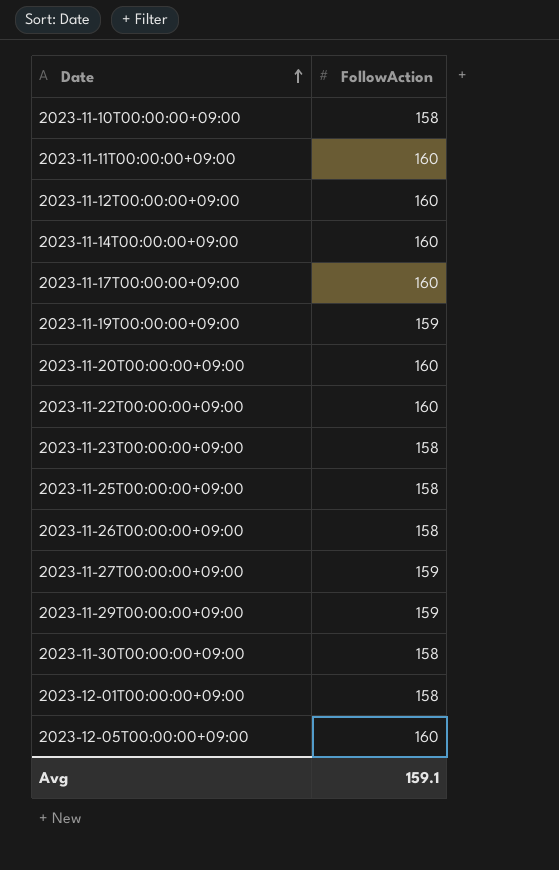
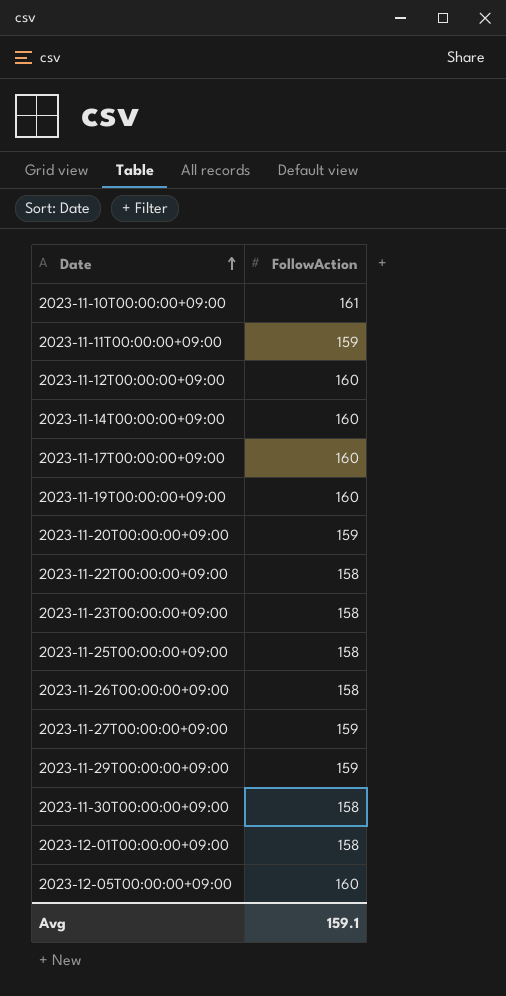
2023-11-10T00:00:00+09:00 | FollowAction: 158 -> 161
2023-11-11T00:00:00+09:00 | FollowAction: 160 -> 159
2023-11-19T00:00:00+09:00 | FollowAction: 159 -> 160
2023-11-20T00:00:00+09:00 | FollowAction: 160 -> 159
2023-11-22T00:00:00+09:00 | FollowAction: 160 -> 158

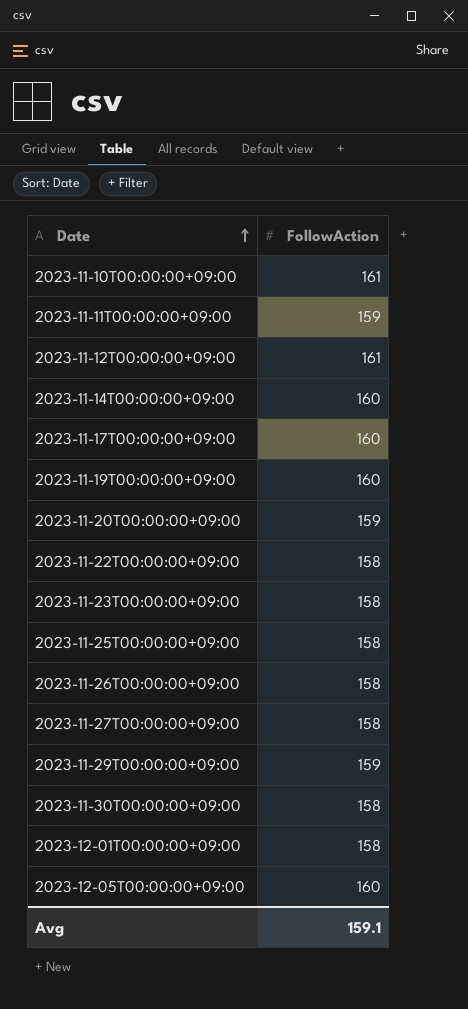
2023-11-12T00:00:00+09:00 | FollowAction: 160 -> 161
2023-11-27T00:00:00+09:00 | FollowAction: 159 -> 158

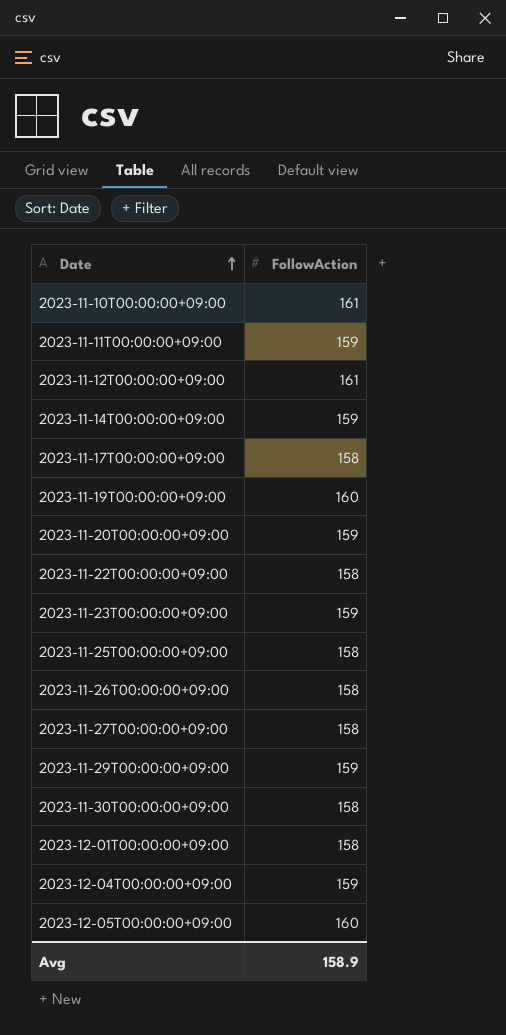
2023-11-14T00:00:00+09:00 | FollowAction: 160 -> 159
2023-11-17T00:00:00+09:00 | FollowAction: 160 -> 158
2023-11-23T00:00:00+09:00 | FollowAction: 158 -> 159
row 2023-12-04T00:00:00+09:00: none -> 159
Avg | FollowAction: 159.1 -> 158.9

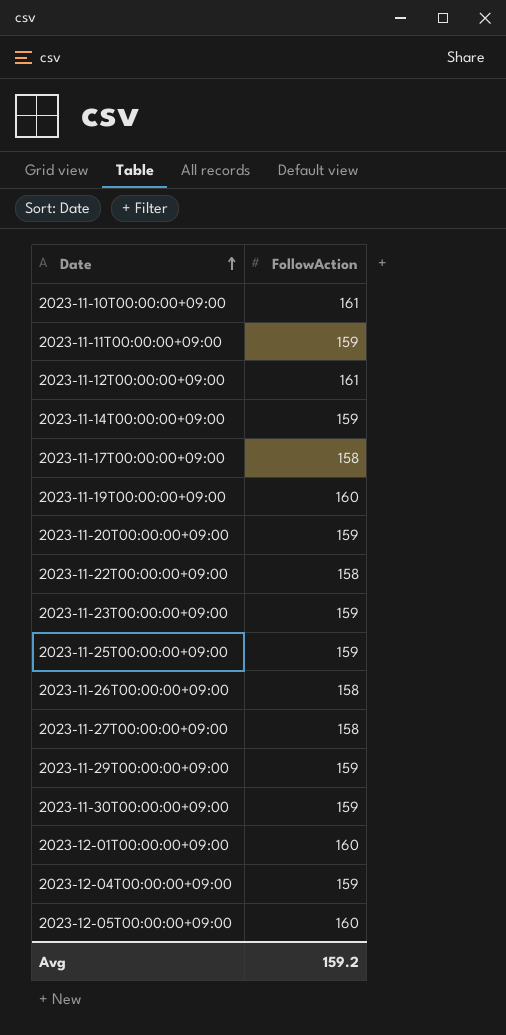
2023-11-25T00:00:00+09:00 | FollowAction: 158 -> 159
2023-11-30T00:00:00+09:00 | FollowAction: 158 -> 159
2023-12-01T00:00:00+09:00 | FollowAction: 158 -> 160
Avg | FollowAction: 158.9 -> 159.2

